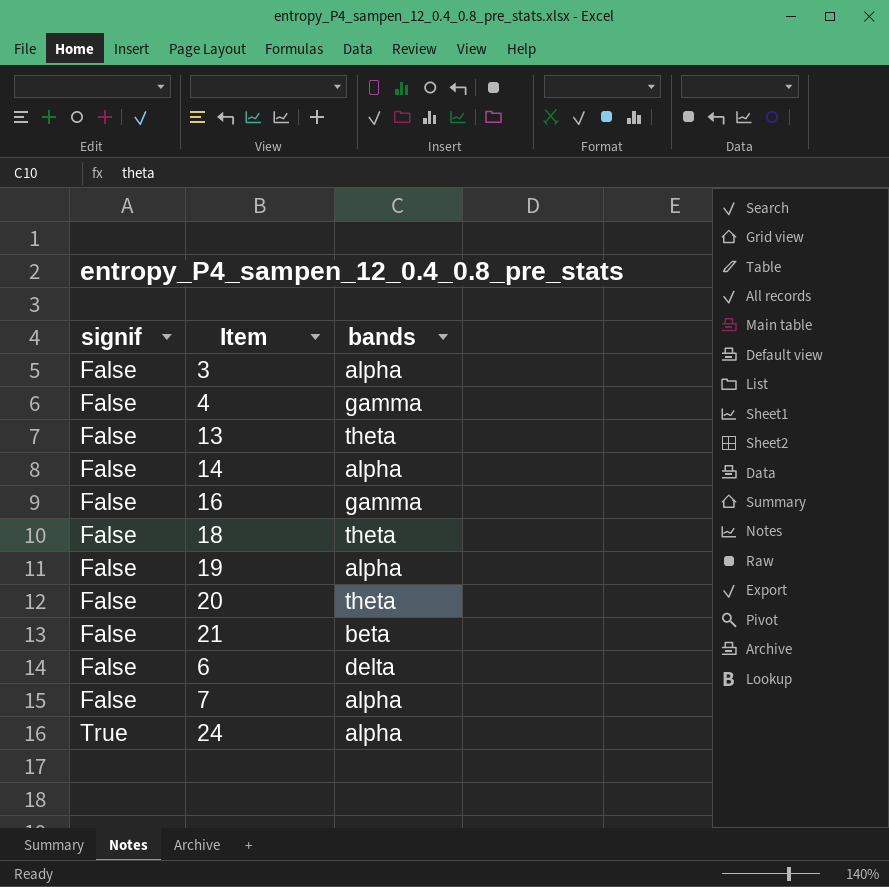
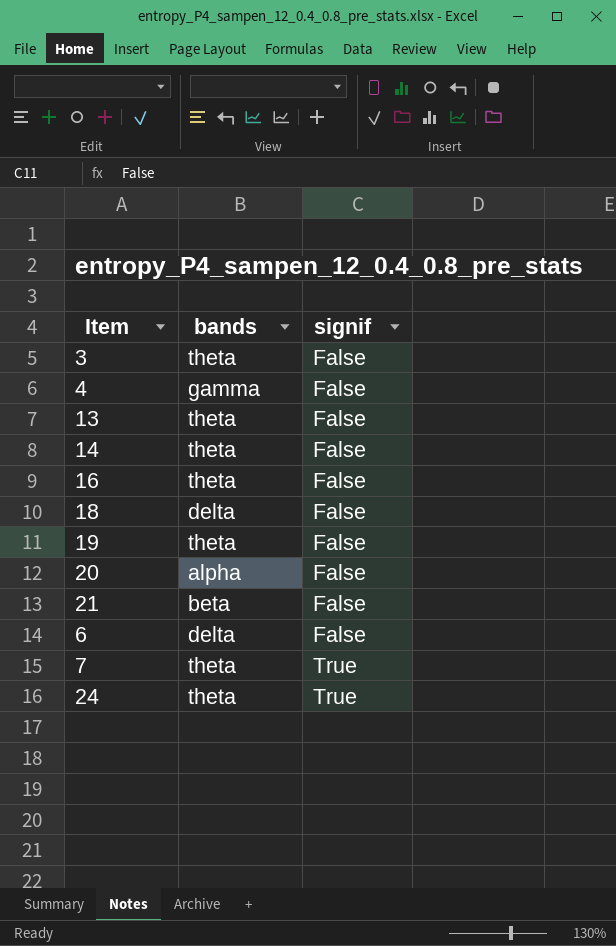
column signif | position: 1 -> 3
3 | bands: alpha -> theta
14 | bands: alpha -> theta
16 | bands: gamma -> theta
18 | bands: theta -> delta
19 | bands: alpha -> theta
20 | bands: theta -> alpha
7 | bands: alpha -> theta
7 | signif: False -> True
24 | bands: alpha -> theta

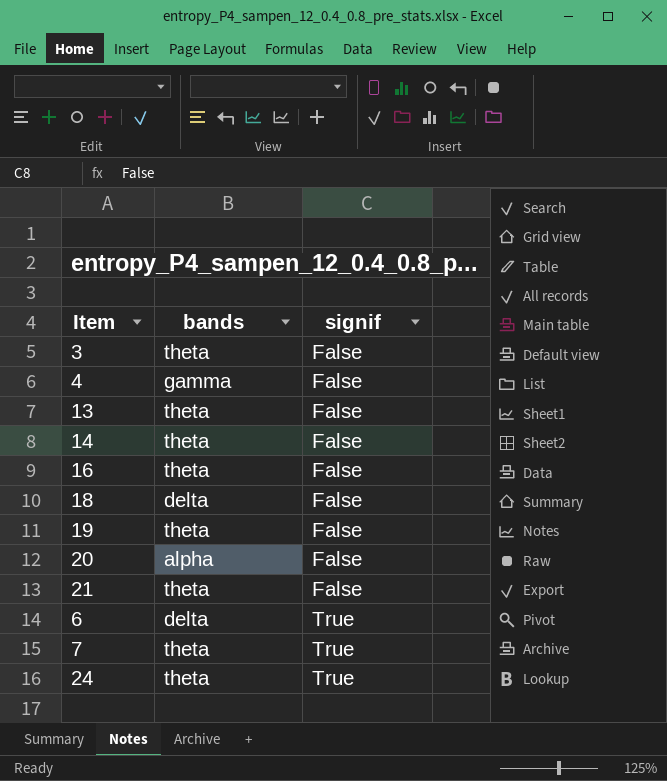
21 | bands: beta -> theta
6 | signif: False -> True

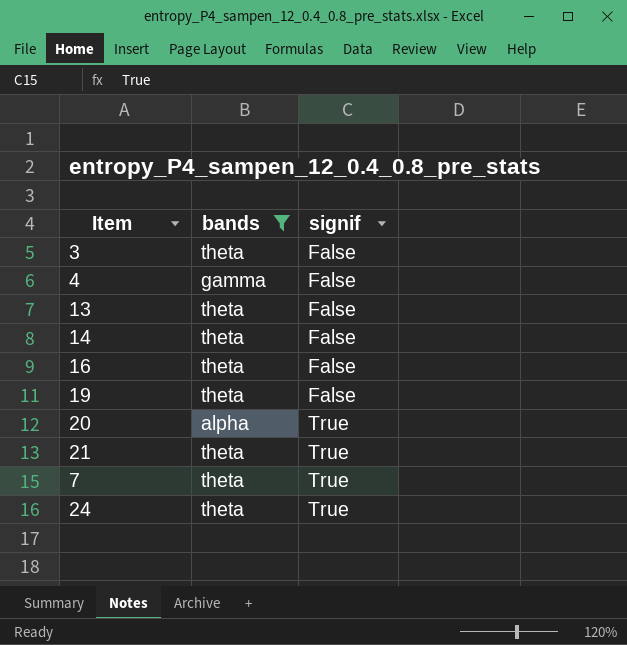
filter: none -> bands != delta
20 | signif: False -> True
21 | signif: False -> True

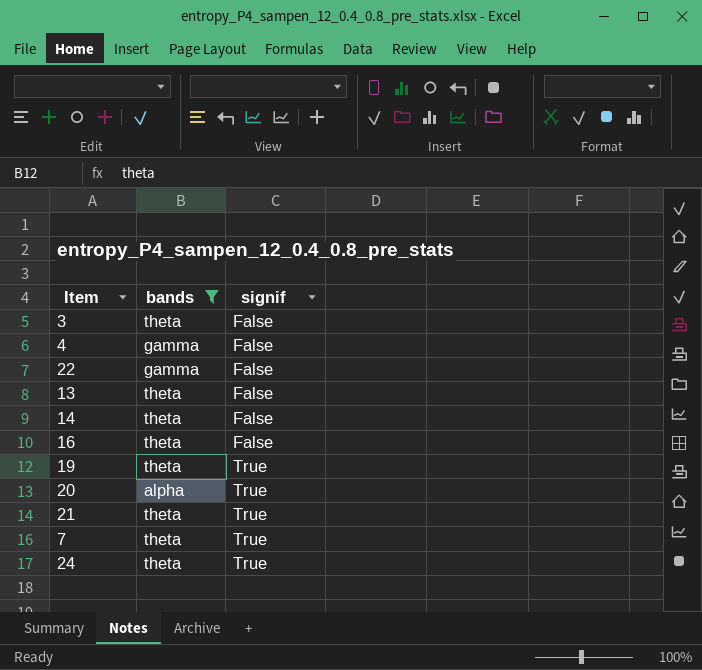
row 22: none -> gamma | False
19 | signif: False -> True

